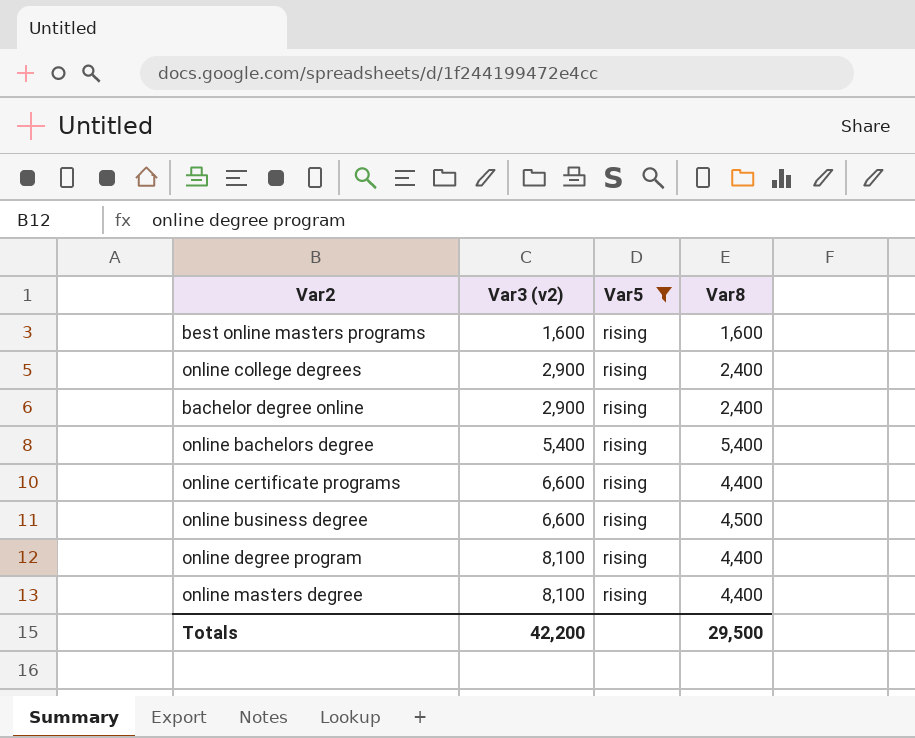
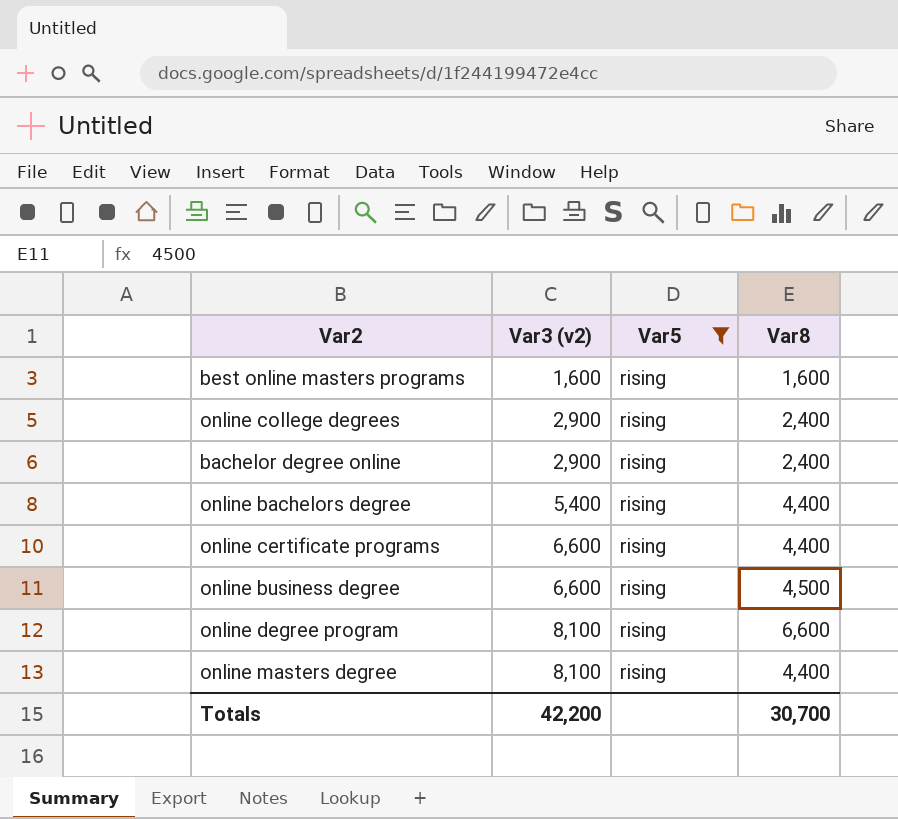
online bachelors degree | Var8: 5,400 -> 4,400
online degree program | Var8: 4,400 -> 6,600
Totals | Var8: 29,500 -> 30,700

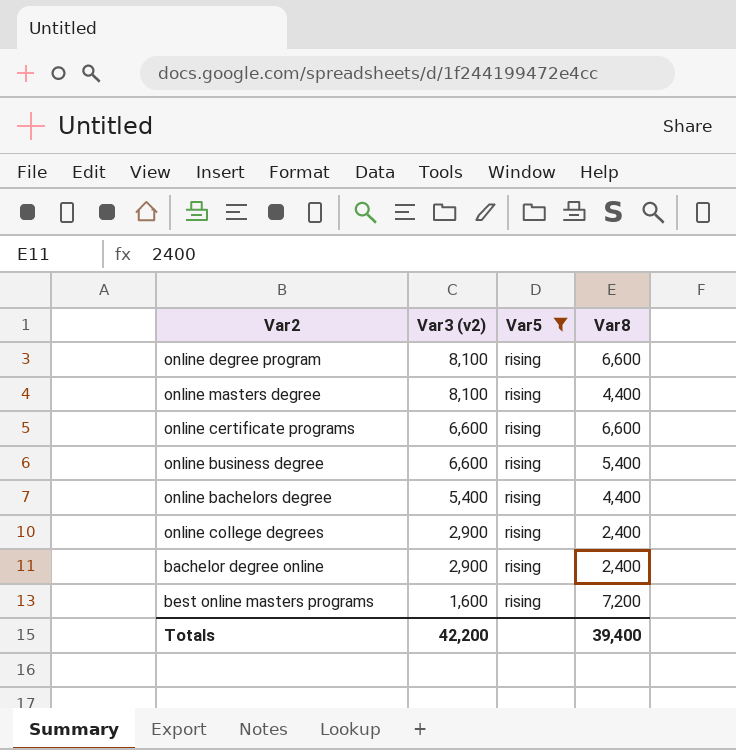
row order: Var3 (v2) ascending -> Var3 (v2) descending
online certificate programs | Var8: 4,400 -> 6,600
online business degree | Var8: 4,500 -> 5,400
best online masters programs | Var8: 1,600 -> 7,200
Totals | Var8: 30,700 -> 39,400

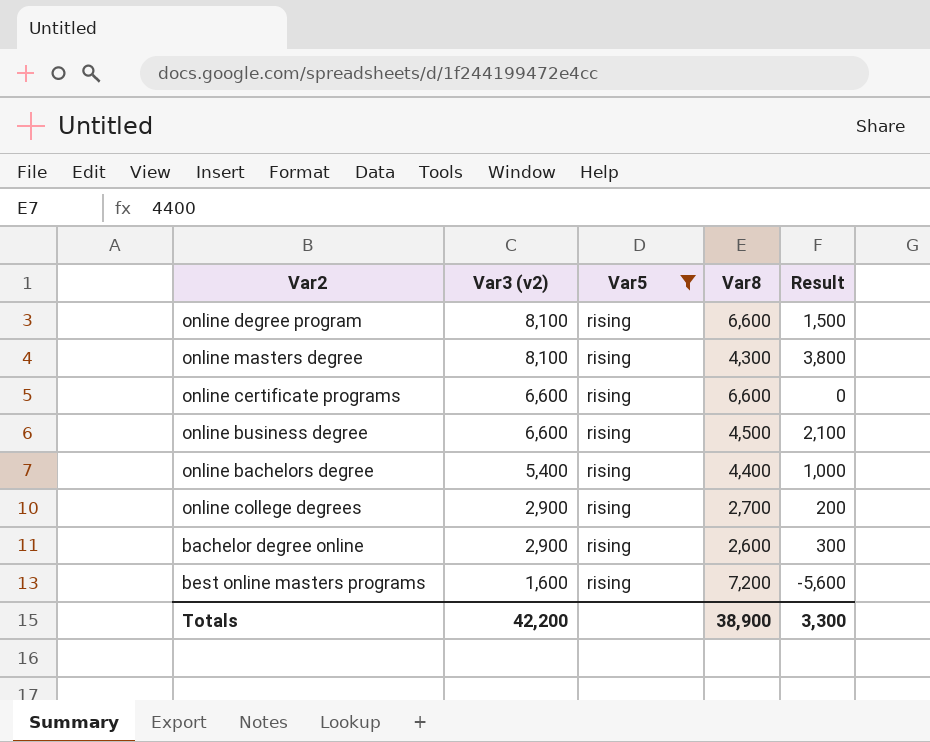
column Result | formula: none -> [Var3 (v2)] - [Var8]
online masters degree | Var8: 4,400 -> 4,300
online business degree | Var8: 5,400 -> 4,500
online college degrees | Var8: 2,400 -> 2,700
bachelor degree online | Var8: 2,400 -> 2,600
Totals | Var8: 39,400 -> 38,900

